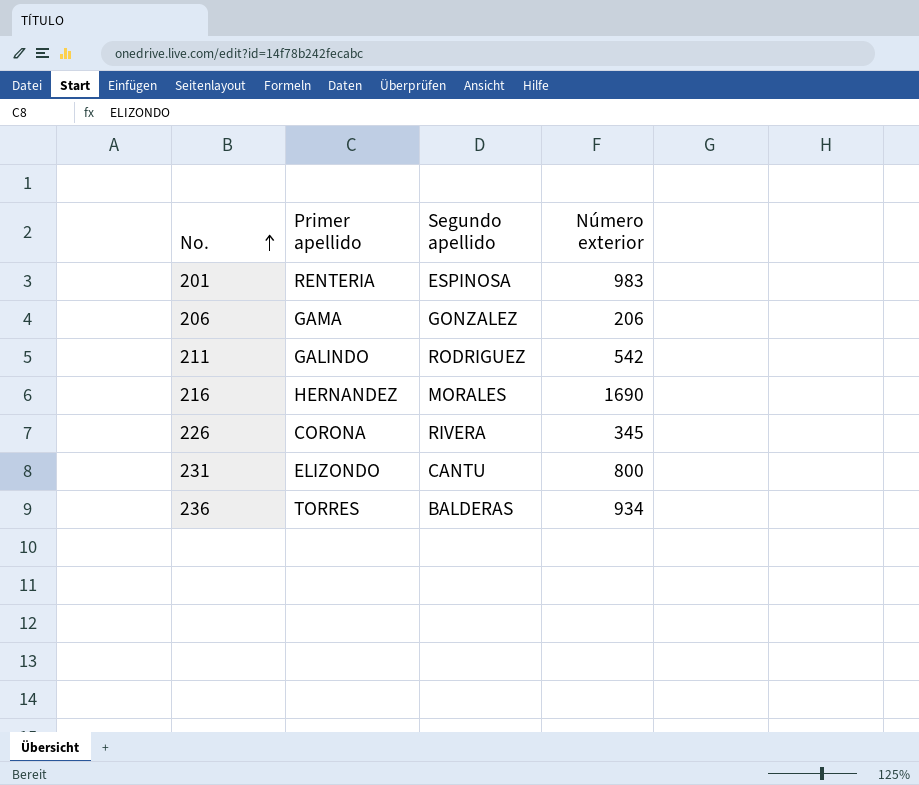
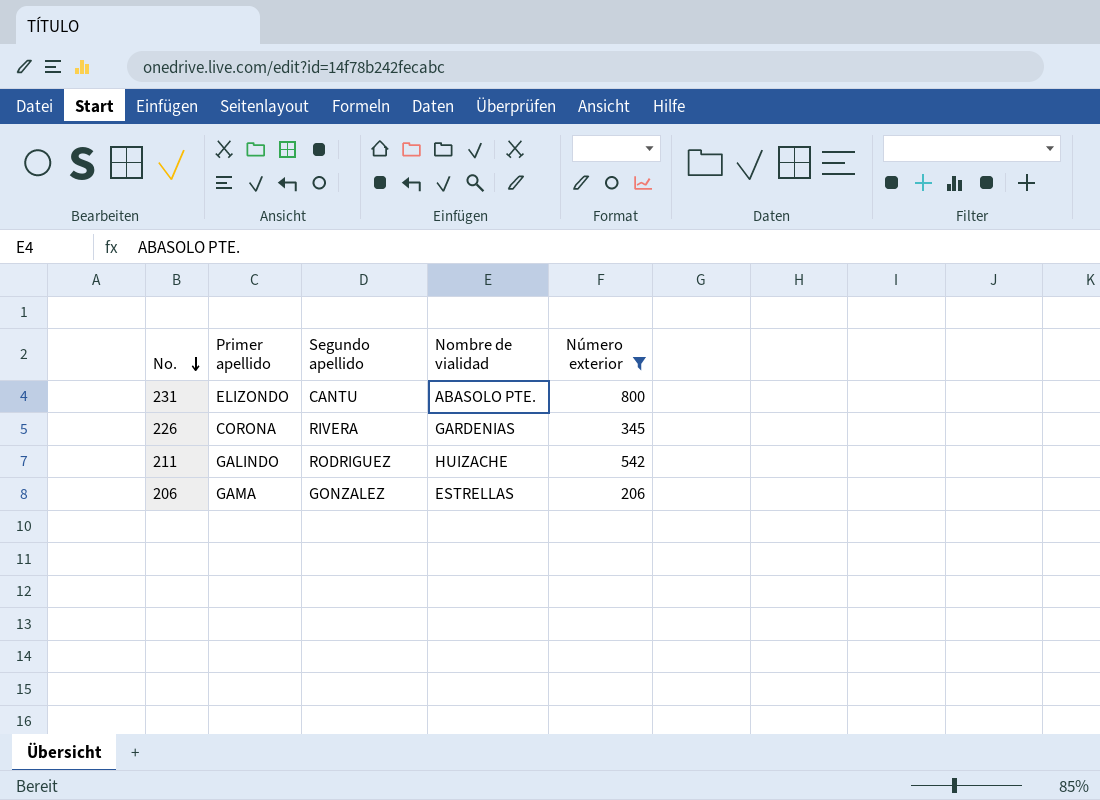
filter: none -> Número exterior <= 800
row order: No. ascending -> No. descending
column Nombre de vialidad | position: none -> 4

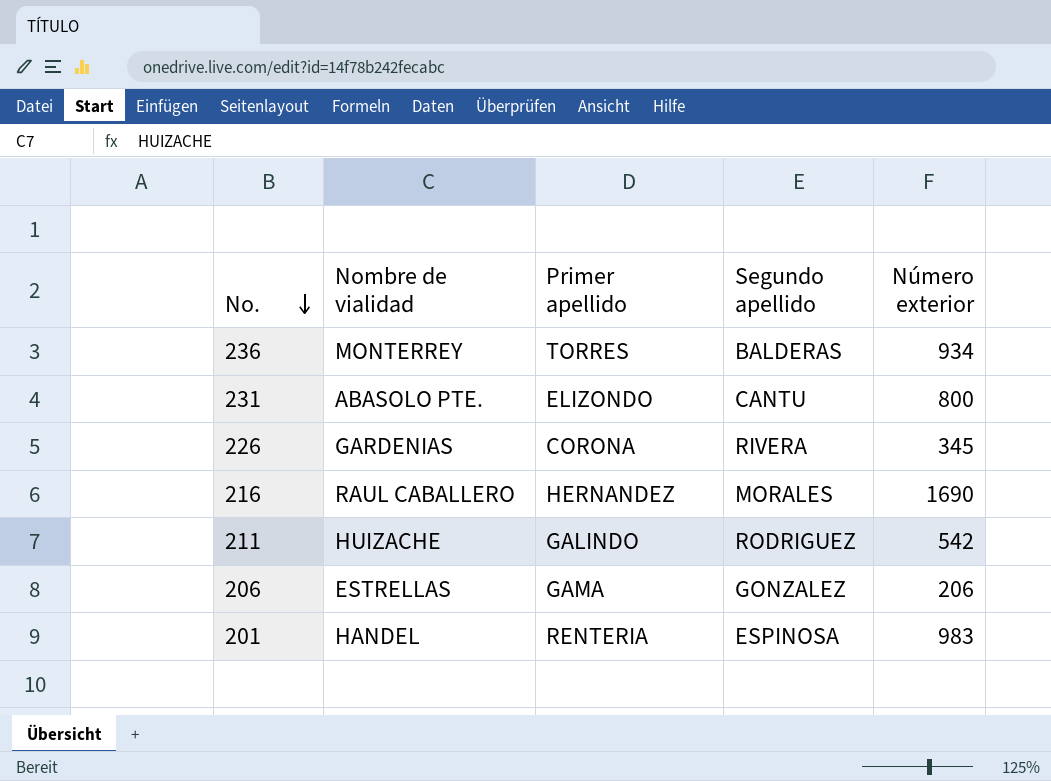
filter: Número exterior <= 800 -> none
column Nombre de vialidad | position: 4 -> 2

